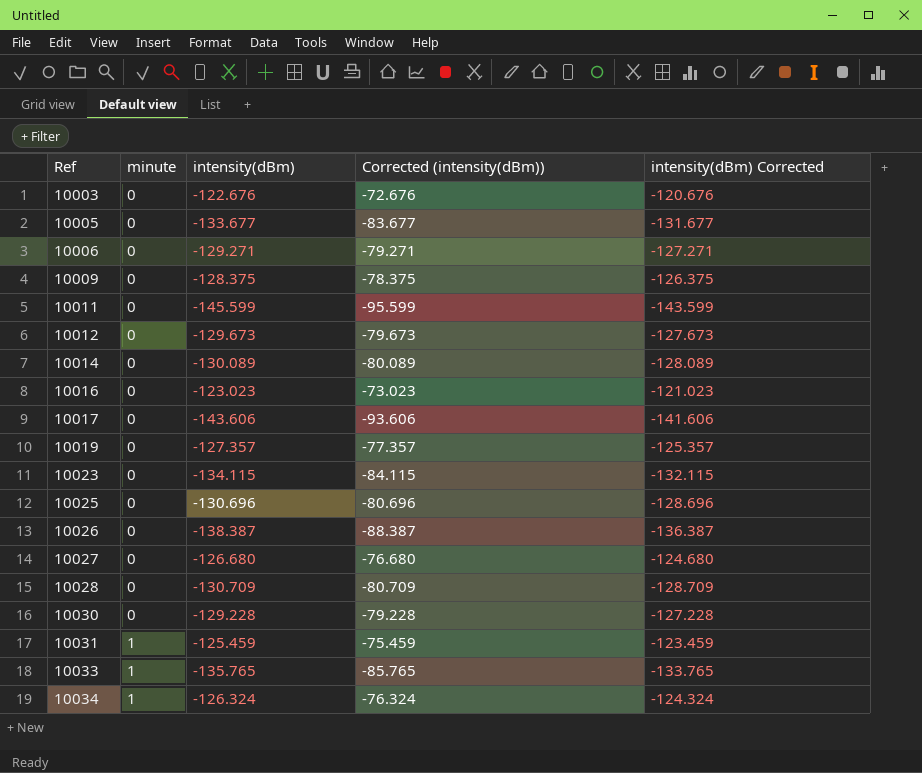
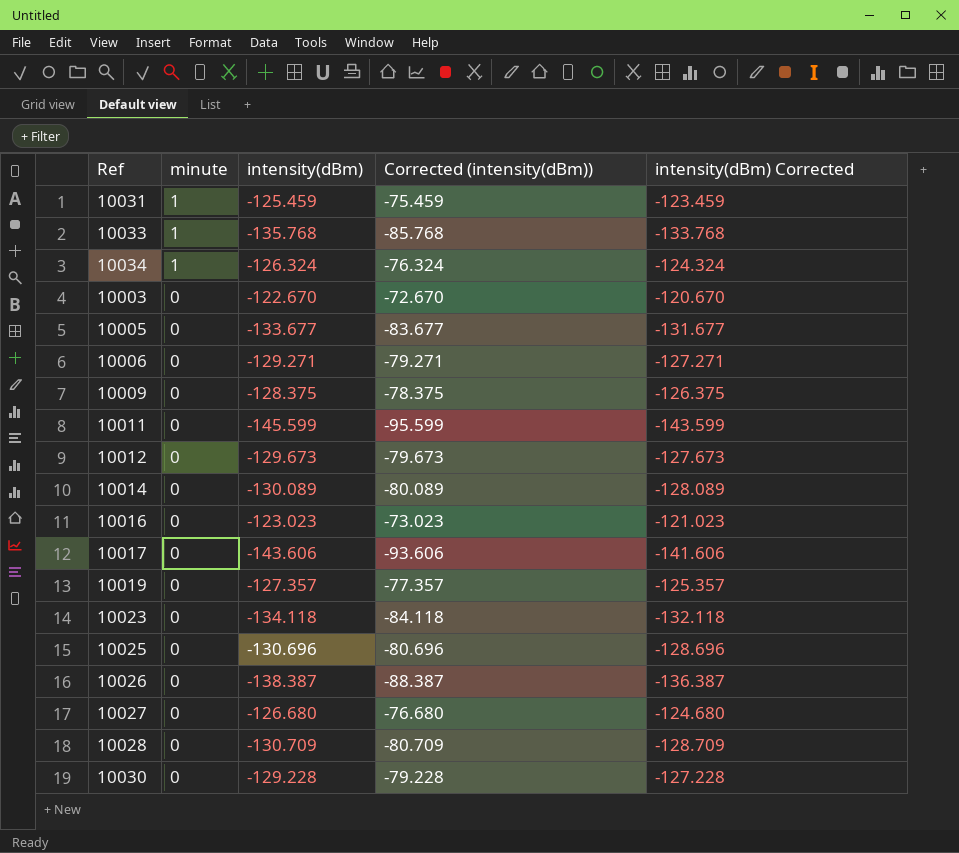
row order: Ref ascending -> minute descending
10033 | intensity(dBm): -135.765 -> -135.768
10033 | Corrected (intensity(dBm)): -85.765 -> -85.768
10033 | intensity(dBm) Corrected: -133.765 -> -133.768
10003 | intensity(dBm): -122.676 -> -122.670
10003 | Corrected (intensity(dBm)): -72.676 -> -72.670
10003 | intensity(dBm) Corrected: -120.676 -> -120.670
10023 | intensity(dBm): -134.115 -> -134.118
10023 | Corrected (intensity(dBm)): -84.115 -> -84.118
10023 | intensity(dBm) Corrected: -132.115 -> -132.118

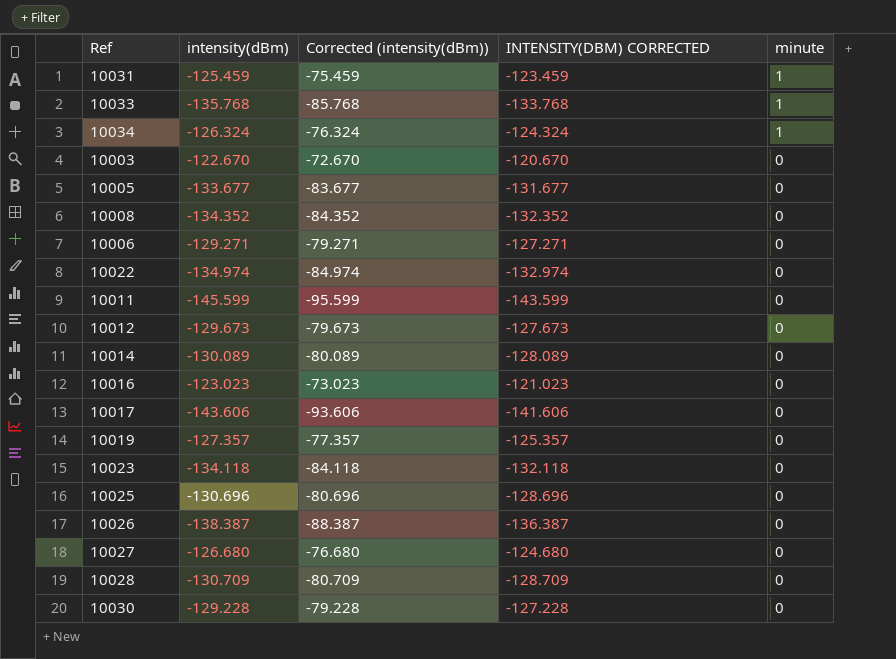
column name: intensity(dBm) Corrected -> INTENSITY(DBM) CORRECTED
column minute | position: 2 -> 5
row 10009: 0 | -128.375 | -78.375 | -126.375 -> none
row 10008: none -> -134.352 | -84.352 | -132.352 | 0
row 10022: none -> -134.974 | -84.974 | -132.974 | 0

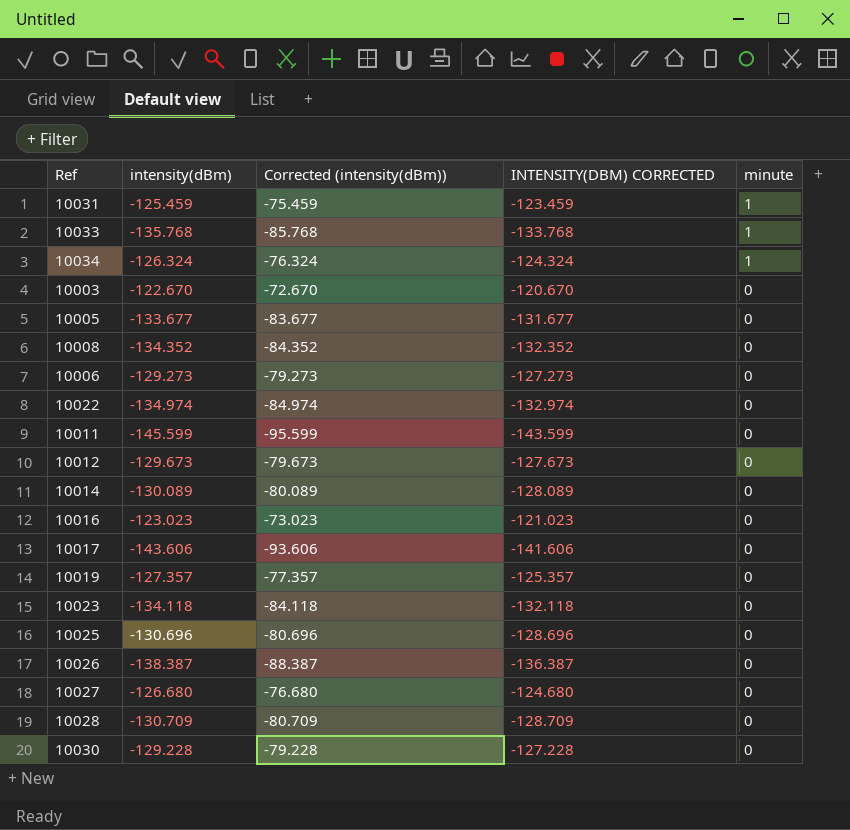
10006 | intensity(dBm): -129.271 -> -129.273
10006 | Corrected (intensity(dBm)): -79.271 -> -79.273
10006 | INTENSITY(DBM) CORRECTED: -127.271 -> -127.273

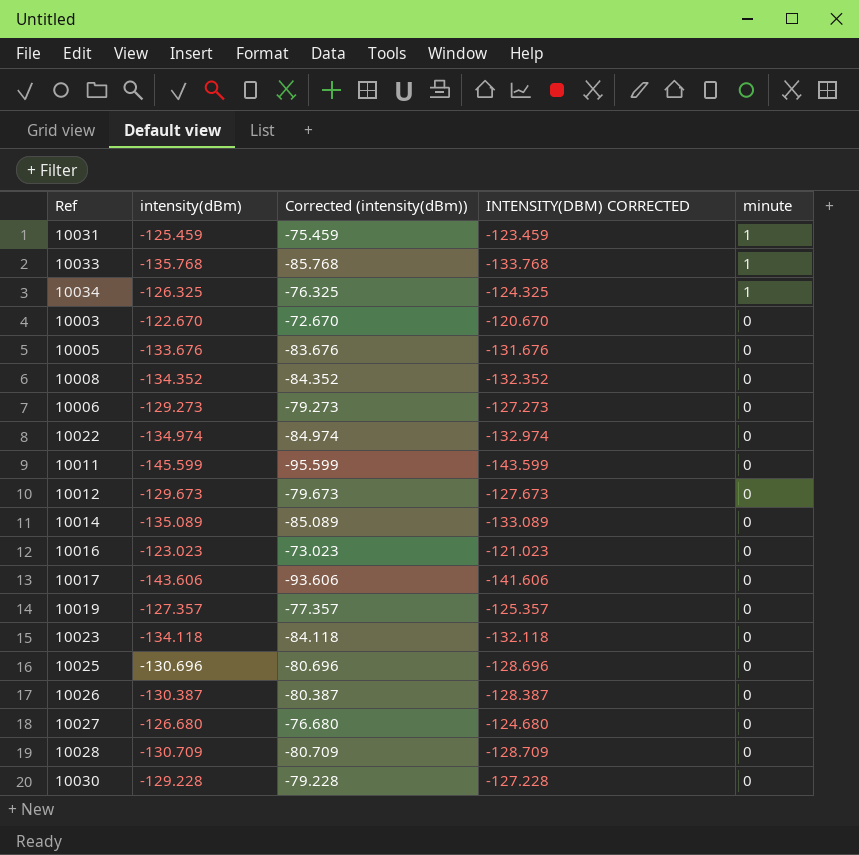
10034 | intensity(dBm): -126.324 -> -126.325
10034 | Corrected (intensity(dBm)): -76.324 -> -76.325
10034 | INTENSITY(DBM) CORRECTED: -124.324 -> -124.325
10005 | intensity(dBm): -133.677 -> -133.676
10005 | Corrected (intensity(dBm)): -83.677 -> -83.676
10005 | INTENSITY(DBM) CORRECTED: -131.677 -> -131.676
10014 | intensity(dBm): -130.089 -> -135.089
10014 | Corrected (intensity(dBm)): -80.089 -> -85.089
10014 | INTENSITY(DBM) CORRECTED: -128.089 -> -133.089
10026 | intensity(dBm): -138.387 -> -130.387
10026 | Corrected (intensity(dBm)): -88.387 -> -80.387
10026 | INTENSITY(DBM) CORRECTED: -136.387 -> -128.387

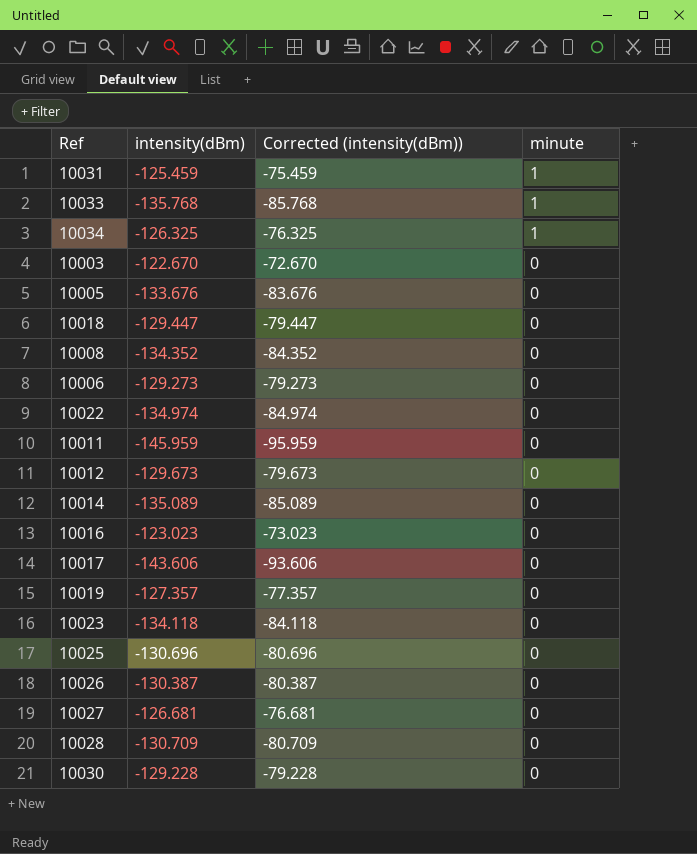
column INTENSITY(DBM) CORRECTED | formula: [intensity(dBm)] + 2 -> none
row 10018: none -> -129.447 | -79.447 | 0
10011 | intensity(dBm): -145.599 -> -145.959
10011 | Corrected (intensity(dBm)): -95.599 -> -95.959
10027 | intensity(dBm): -126.680 -> -126.681
10027 | Corrected (intensity(dBm)): -76.680 -> -76.681

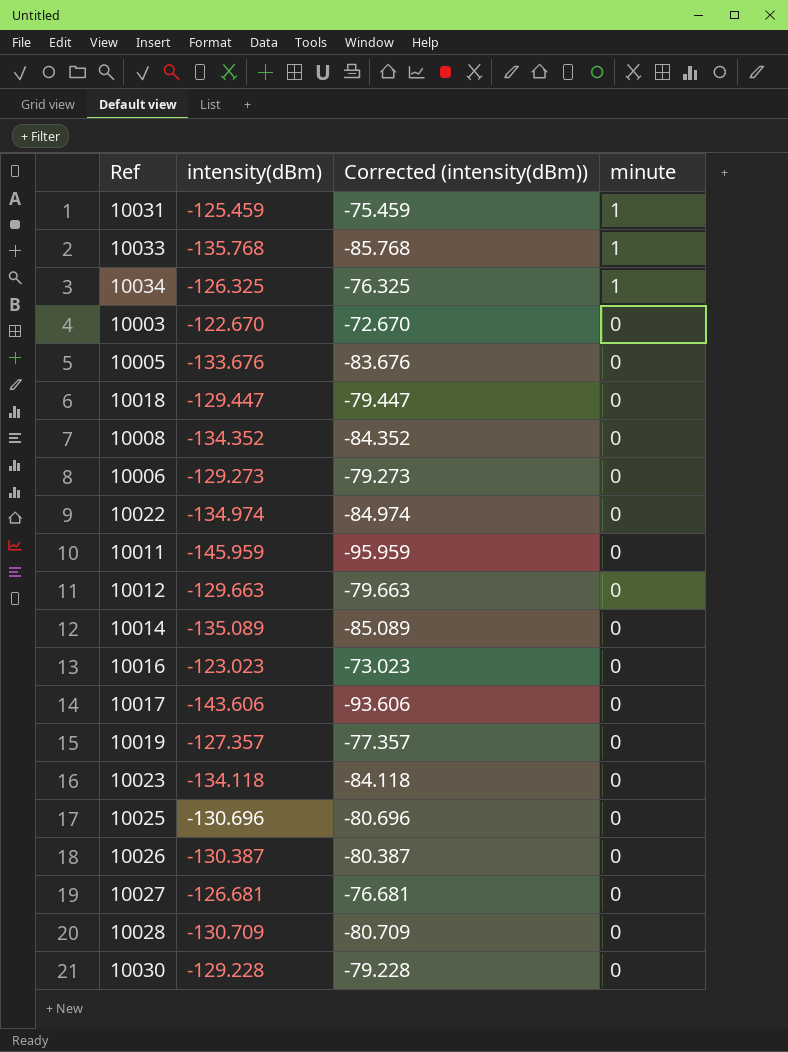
10012 | intensity(dBm): -129.673 -> -129.663
10012 | Corrected (intensity(dBm)): -79.673 -> -79.663

